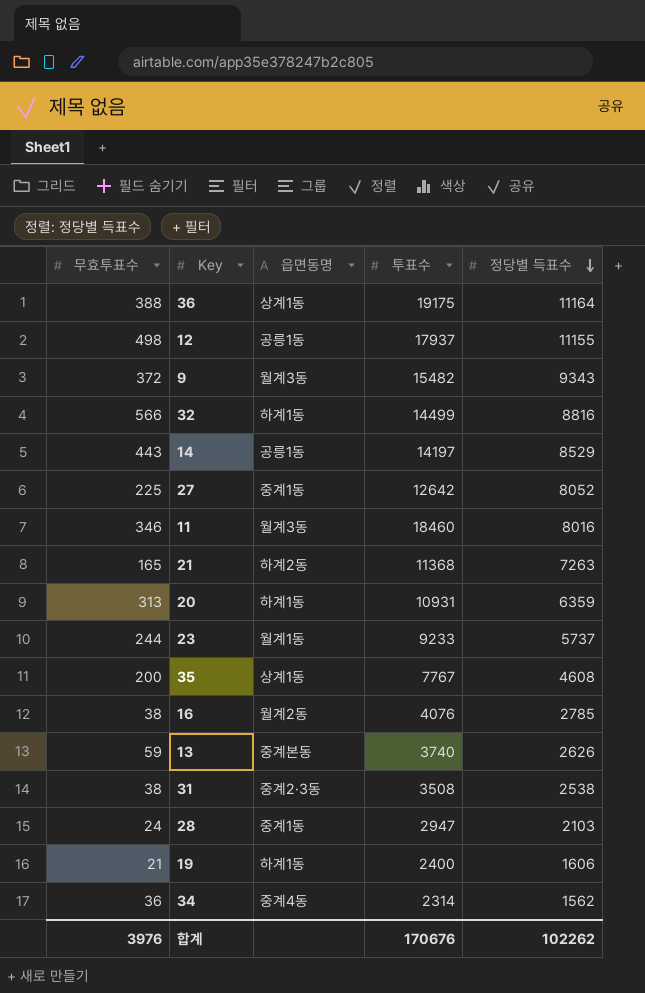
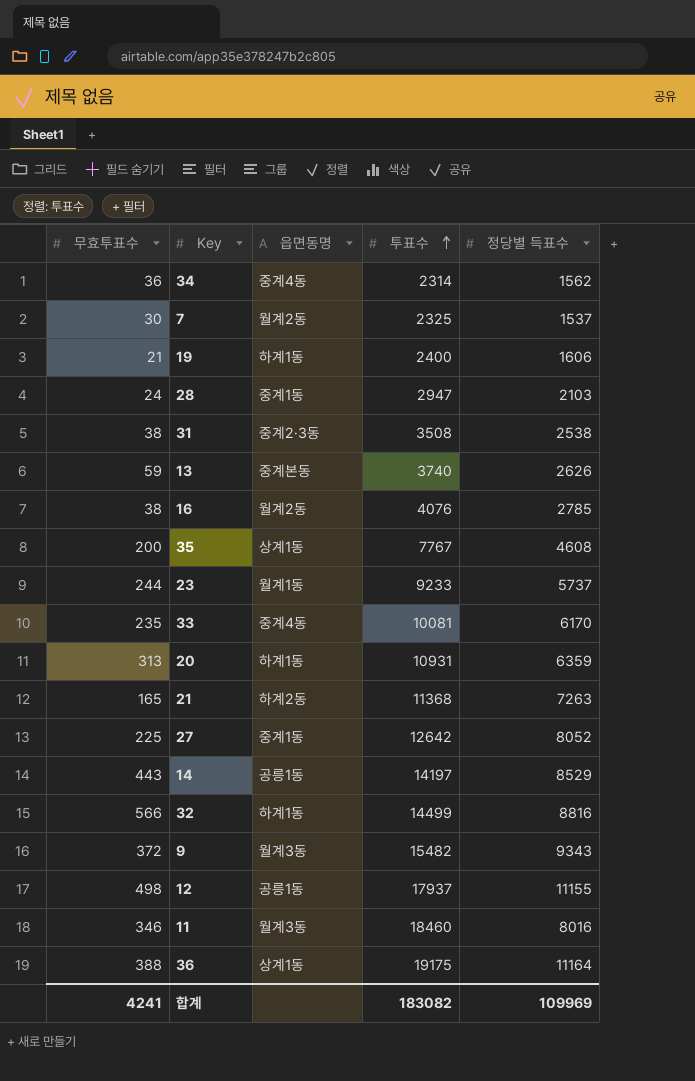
row order: 정당별 득표수 descending -> 투표수 ascending
row 7: none -> 30 | 월계2동 | 2325 | 1537
row 33: none -> 235 | 중계4동 | 10081 | 6170
합계 | 무효투표수: 3976 -> 4241
합계 | 투표수: 170676 -> 183082
합계 | 정당별 득표수: 102262 -> 109969

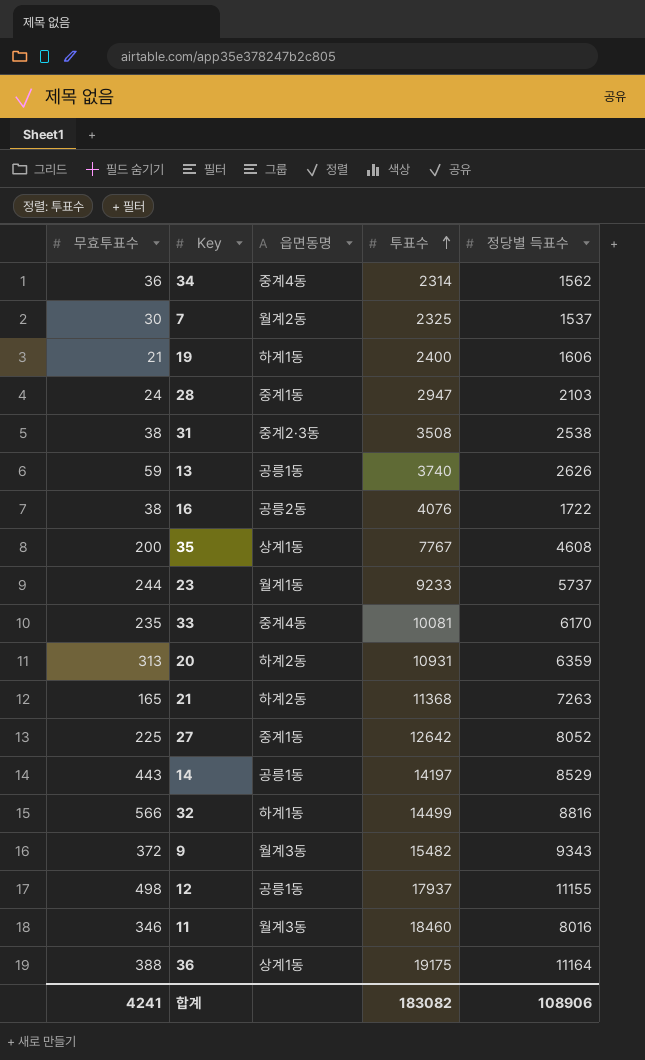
13 | 읍면동명: 중계본동 -> 공릉1동
16 | 읍면동명: 월계2동 -> 공릉2동
16 | 정당별 득표수: 2785 -> 1722
20 | 읍면동명: 하계1동 -> 하계2동
합계 | 정당별 득표수: 109969 -> 108906

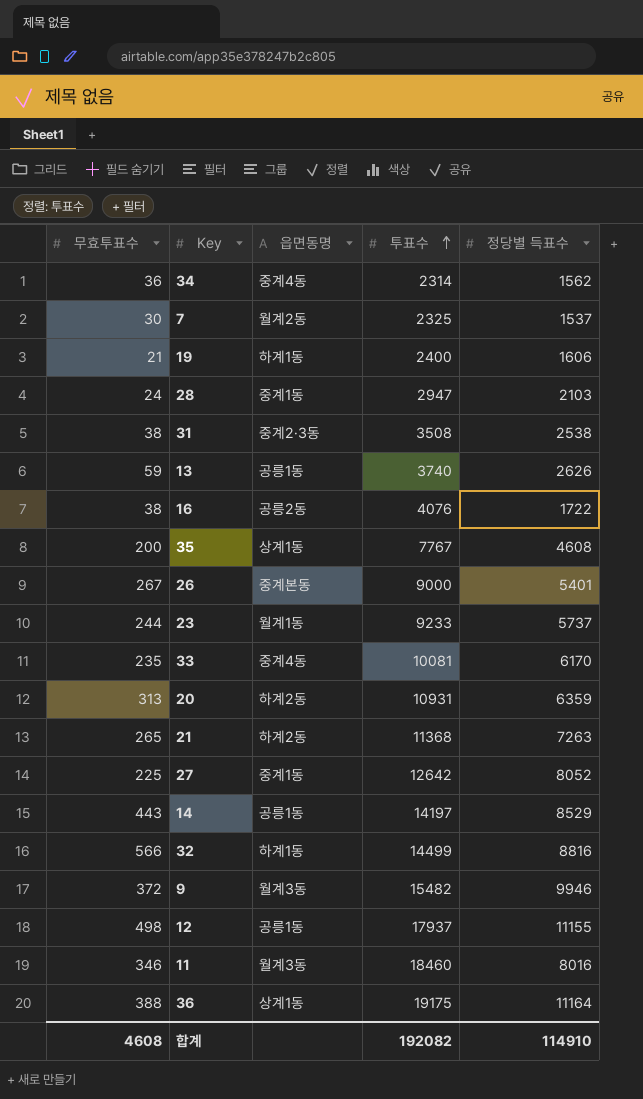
row 26: none -> 267 | 중계본동 | 9000 | 5401
21 | 무효투표수: 165 -> 265
9 | 정당별 득표수: 9343 -> 9946
합계 | 무효투표수: 4241 -> 4608
합계 | 투표수: 183082 -> 192082
합계 | 정당별 득표수: 108906 -> 114910

